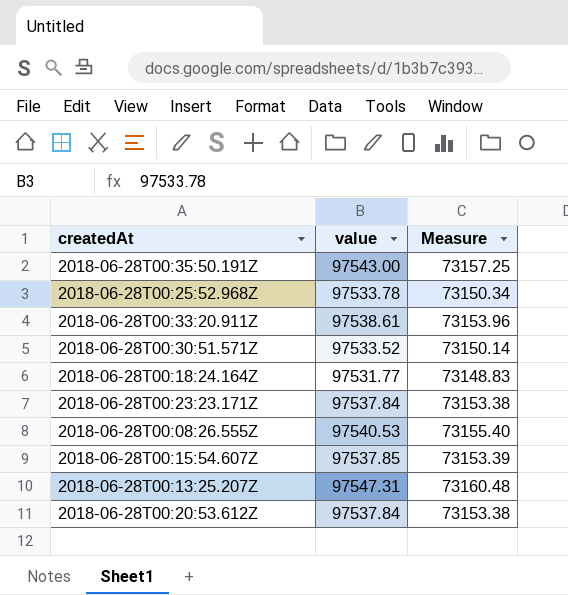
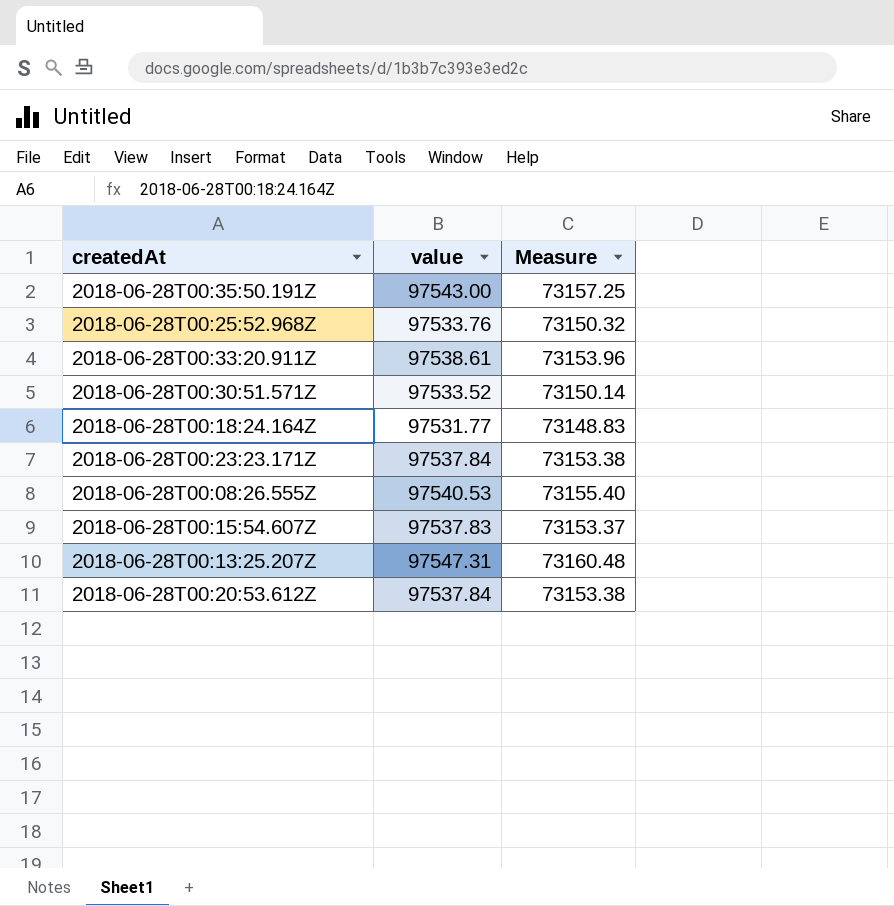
2018-06-28T00:25:52.968Z | value: 97533.78 -> 97533.76
2018-06-28T00:25:52.968Z | Measure: 73150.34 -> 73150.32
2018-06-28T00:15:54.607Z | value: 97537.85 -> 97537.83
2018-06-28T00:15:54.607Z | Measure: 73153.39 -> 73153.37

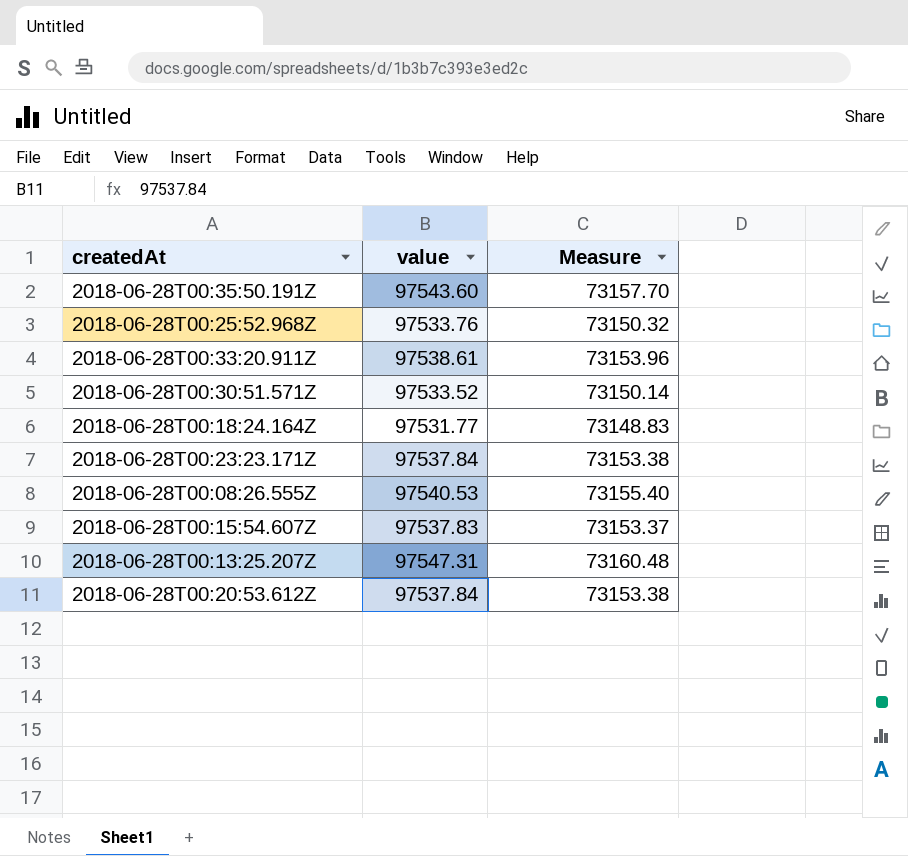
2018-06-28T00:35:50.191Z | value: 97543.00 -> 97543.60
2018-06-28T00:35:50.191Z | Measure: 73157.25 -> 73157.70

